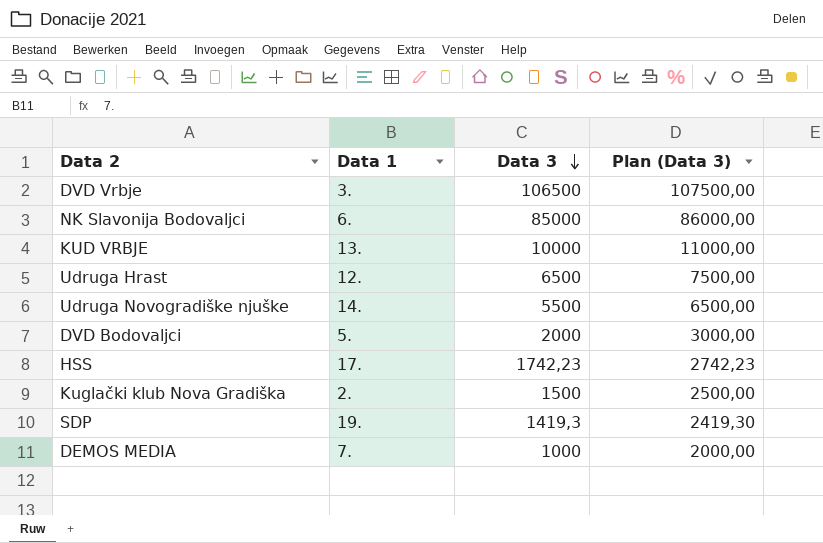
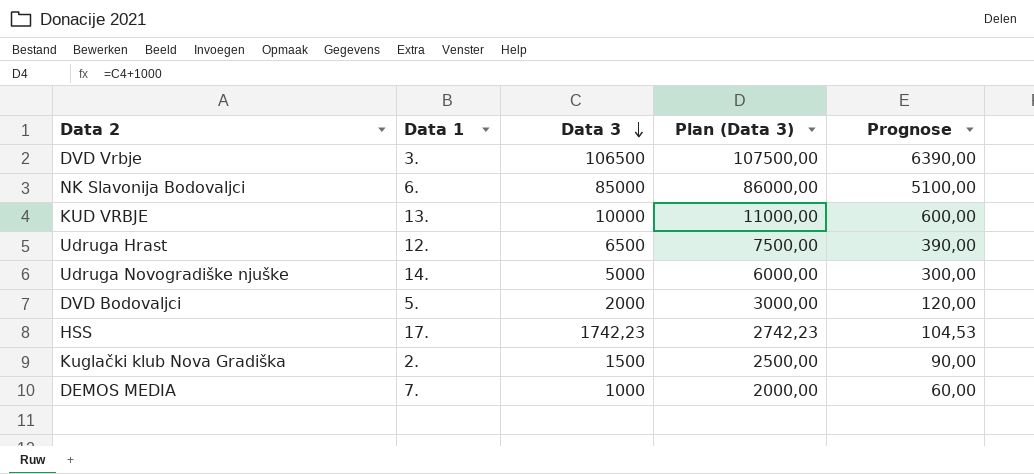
column Prognose | formula: none -> [Data 3] * 0,06
row SDP: 19. | 1419,3 | 2419,30 -> none
Udruga Novogradiške njuške | Data 3: 5500 -> 5000
Udruga Novogradiške njuške | Plan (Data 3): 6500,00 -> 6000,00

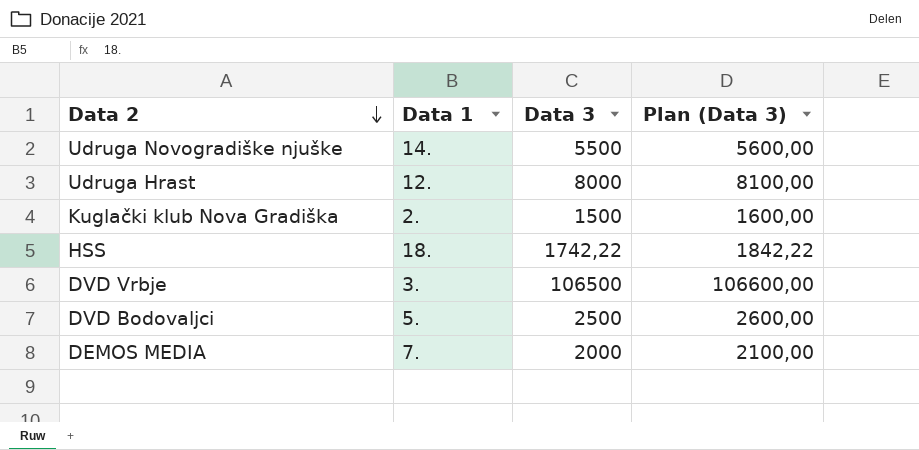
row order: Data 3 descending -> Data 2 descending
column Prognose | formula: [Data 3] * 0,06 -> none
column Plan (Data 3) | formula: [Data 3] + 1000 -> [Data 3] + 100
row NK Slavonija Bodovaljci: 6. | 85000 | 86000,00 | 5100,00 -> none
row KUD VRBJE: 13. | 10000 | 11000,00 | 600,00 -> none
Udruga Novogradiške njuške | Data 3: 5000 -> 5500
Udruga Hrast | Data 3: 6500 -> 8000
HSS | Data 1: 17. -> 18.
HSS | Data 3: 1742,23 -> 1742,22
DVD Bodovaljci | Data 3: 2000 -> 2500
DEMOS MEDIA | Data 3: 1000 -> 2000

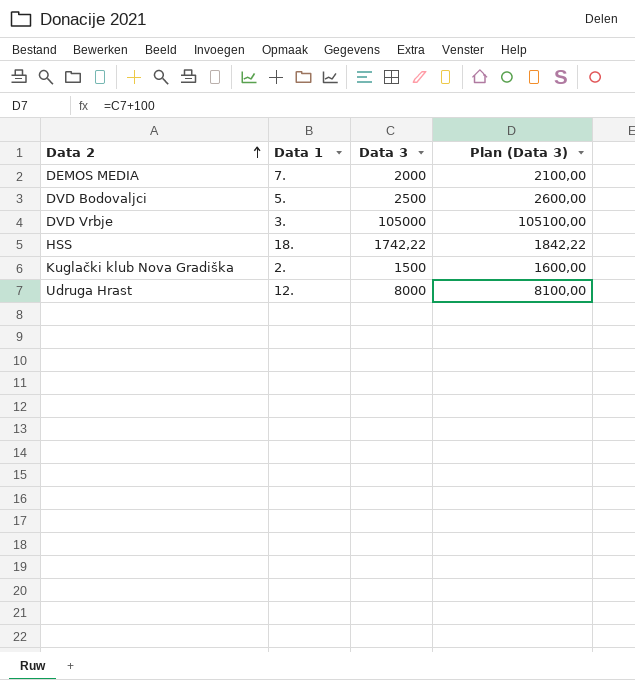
row order: Data 2 descending -> Data 2 ascending
row Udruga Novogradiške njuške: 14. | 5500 | 5600,00 -> none
DVD Vrbje | Data 3: 106500 -> 105000
DVD Vrbje | Plan (Data 3): 106600,00 -> 105100,00

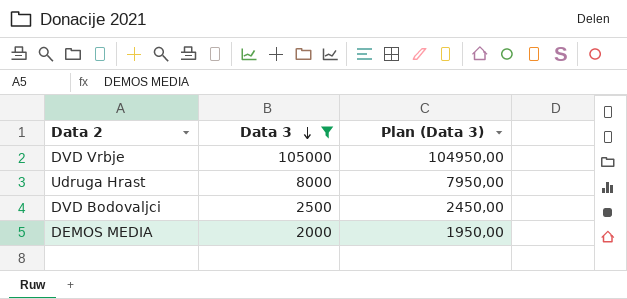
filter: none -> Data 3 >= 2000
row order: Data 2 ascending -> Data 3 descending
column Data 1 | position: 2 -> none
column Plan (Data 3) | formula: [Data 3] + 100 -> [Data 3] - 50

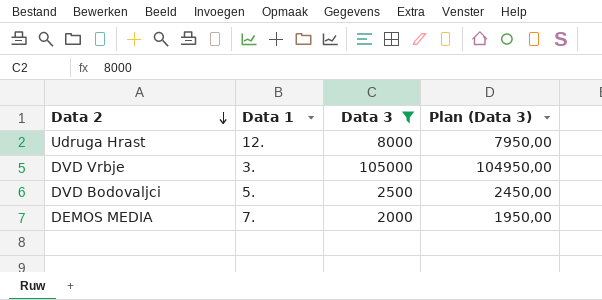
row order: Data 3 descending -> Data 2 descending
column Data 1 | position: none -> 2

